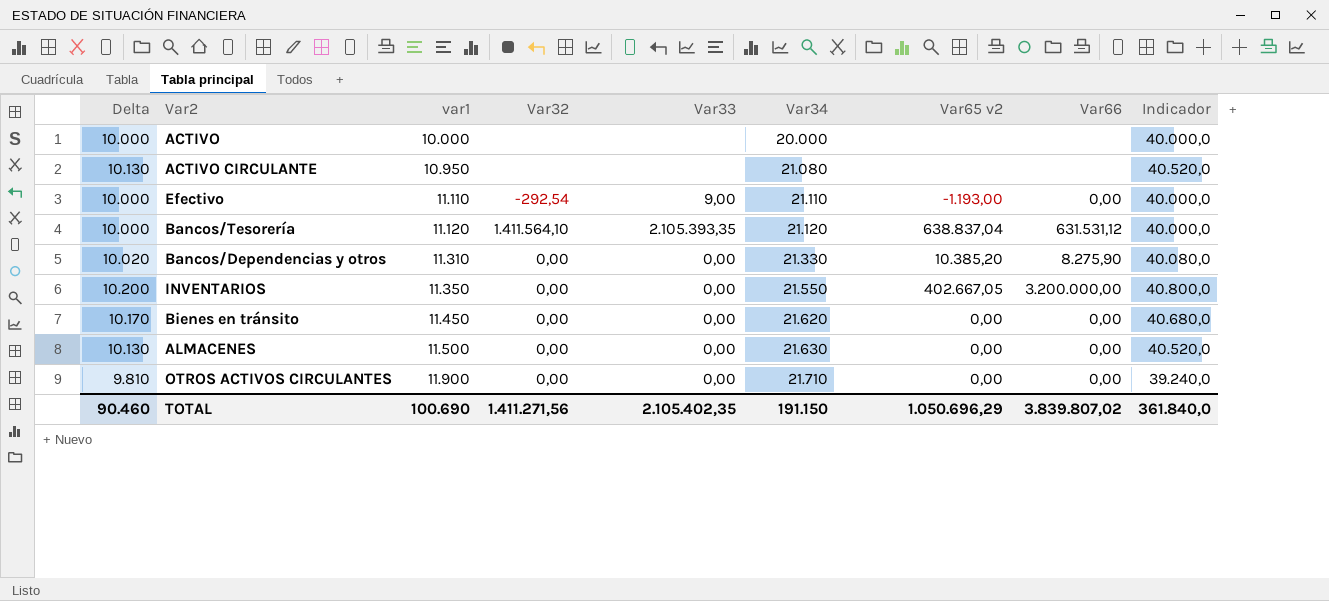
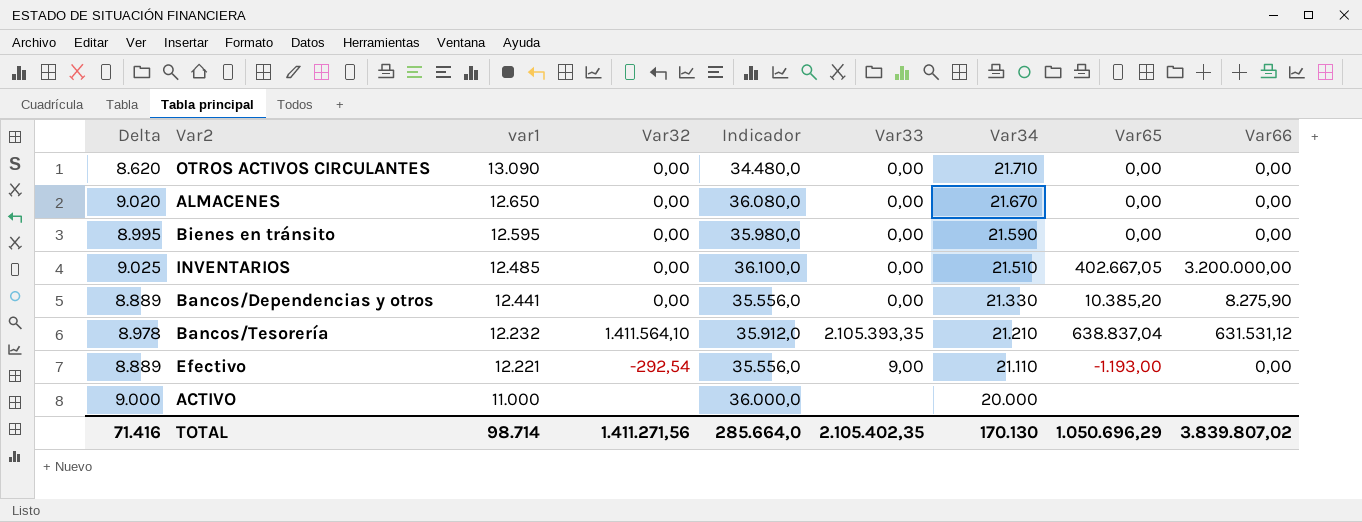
row order: var1 ascending -> var1 descending
column Indicador | position: 9 -> 5
column name: Var65 v2 -> Var65
row ACTIVO CIRCULANTE: 10.130 | 10.950 | none | none | 21.080 | none | none | 40.520,0 -> none
OTROS ACTIVOS CIRCULANTES | Delta: 9.810 -> 8.620
OTROS ACTIVOS CIRCULANTES | var1: 11.900 -> 13.090
OTROS ACTIVOS CIRCULANTES | Indicador: 39.240,0 -> 34.480,0
ALMACENES | Delta: 10.130 -> 9.020
ALMACENES | var1: 11.500 -> 12.650
ALMACENES | Indicador: 40.520,0 -> 36.080,0
ALMACENES | Var34: 21.630 -> 21.670
Bienes en tránsito | Delta: 10.170 -> 8.995
Bienes en tránsito | var1: 11.450 -> 12.595
Bienes en tránsito | Indicador: 40.680,0 -> 35.980,0
Bienes en tránsito | Var34: 21.620 -> 21.590
INVENTARIOS | Delta: 10.200 -> 9.025
INVENTARIOS | var1: 11.350 -> 12.485
INVENTARIOS | Indicador: 40.800,0 -> 36.100,0
INVENTARIOS | Var34: 21.550 -> 21.510
Bancos/Dependencias y otros | Delta: 10.020 -> 8.889
Bancos/Dependencias y otros | var1: 11.310 -> 12.441
Bancos/Dependencias y otros | Indicador: 40.080,0 -> 35.556,0
Bancos/Tesorería | Delta: 10.000 -> 8.978
Bancos/Tesorería | var1: 11.120 -> 12.232
Bancos/Tesorería | Indicador: 40.000,0 -> 35.912,0
Bancos/Tesorería | Var34: 21.120 -> 21.210
Efectivo | Delta: 10.000 -> 8.889
Efectivo | var1: 11.110 -> 12.221
Efectivo | Indicador: 40.000,0 -> 35.556,0
ACTIVO | Delta: 10.000 -> 9.000
ACTIVO | var1: 10.000 -> 11.000
ACTIVO | Indicador: 40.000,0 -> 36.000,0
TOTAL | Delta: 90.460 -> 71.416
TOTAL | var1: 100.690 -> 98.714
TOTAL | Indicador: 361.840,0 -> 285.664,0
TOTAL | Var34: 191.150 -> 170.130

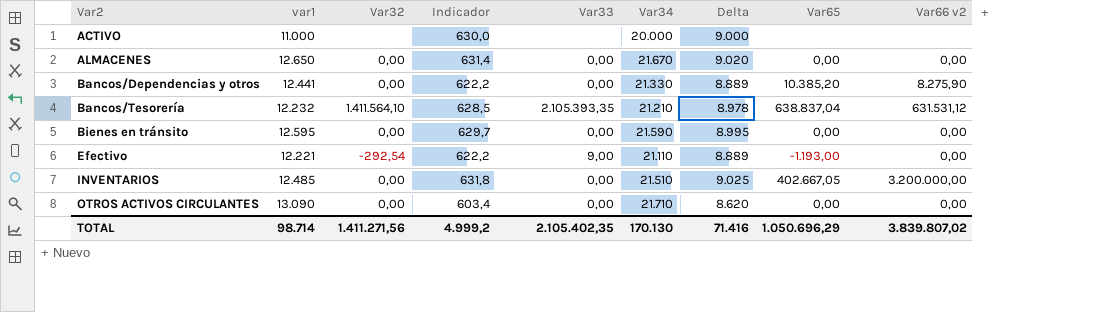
row order: var1 descending -> Var2 ascending
column Indicador | formula: [Delta] * 4 -> [Delta] * 0,07
column Delta | position: 1 -> 7
column name: Var66 -> Var66 v2
TOTAL | Indicador: 285.664,0 -> 4.999,2

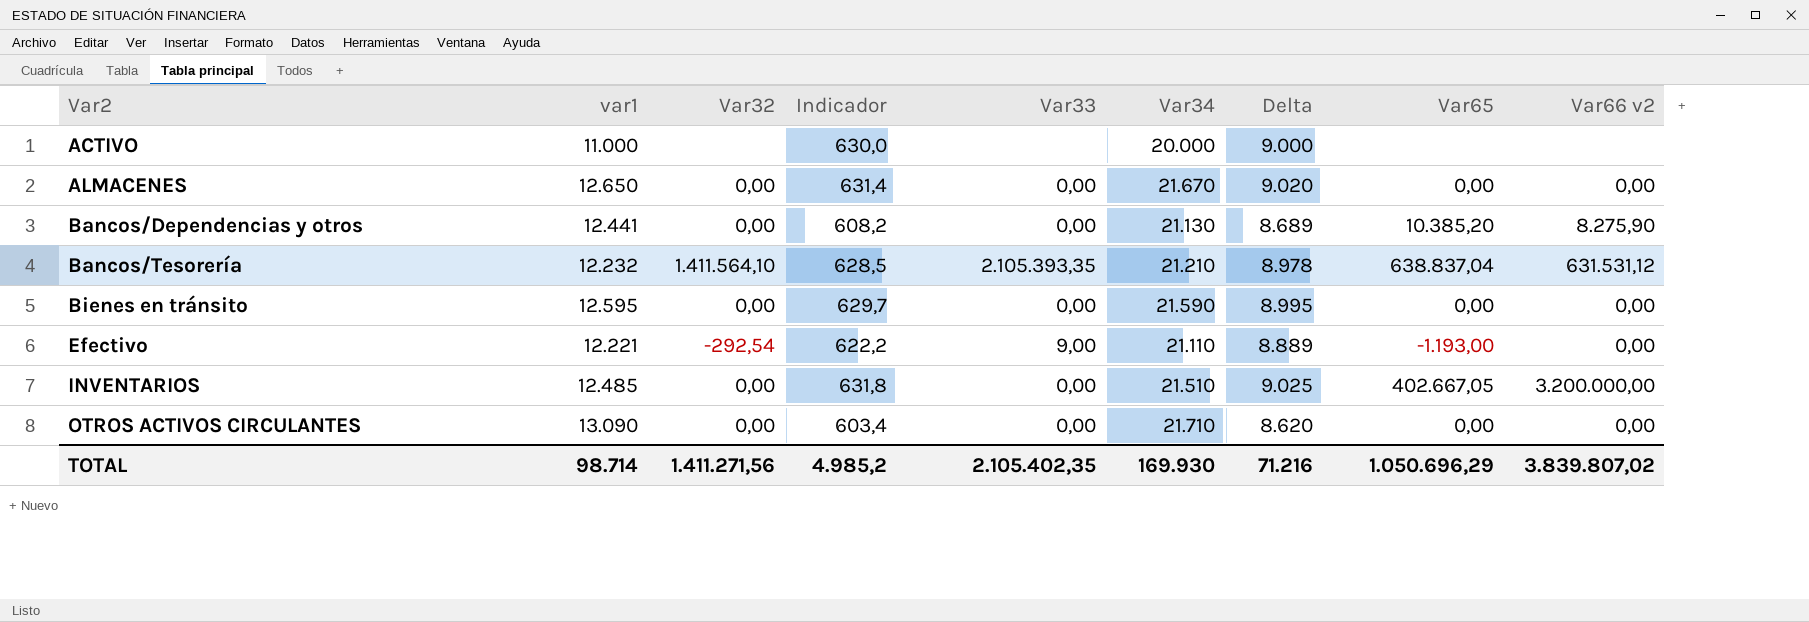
Bancos/Dependencias y otros | Indicador: 622,2 -> 608,2
Bancos/Dependencias y otros | Var34: 21.330 -> 21.130
Bancos/Dependencias y otros | Delta: 8.889 -> 8.689
TOTAL | Indicador: 4.999,2 -> 4.985,2
TOTAL | Var34: 170.130 -> 169.930
TOTAL | Delta: 71.416 -> 71.216

